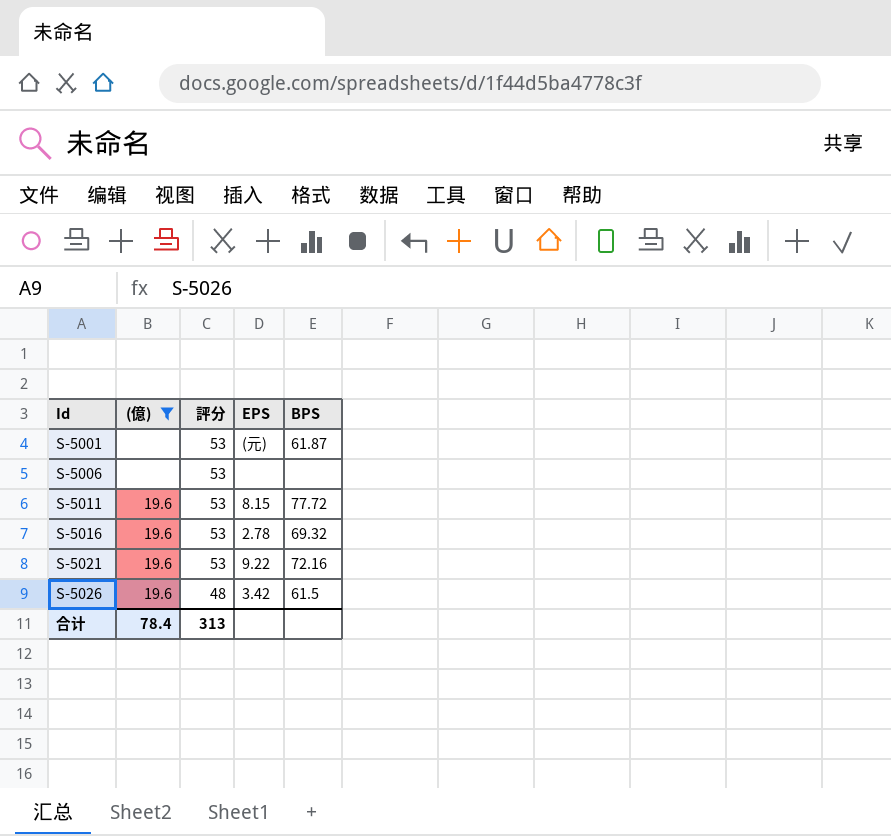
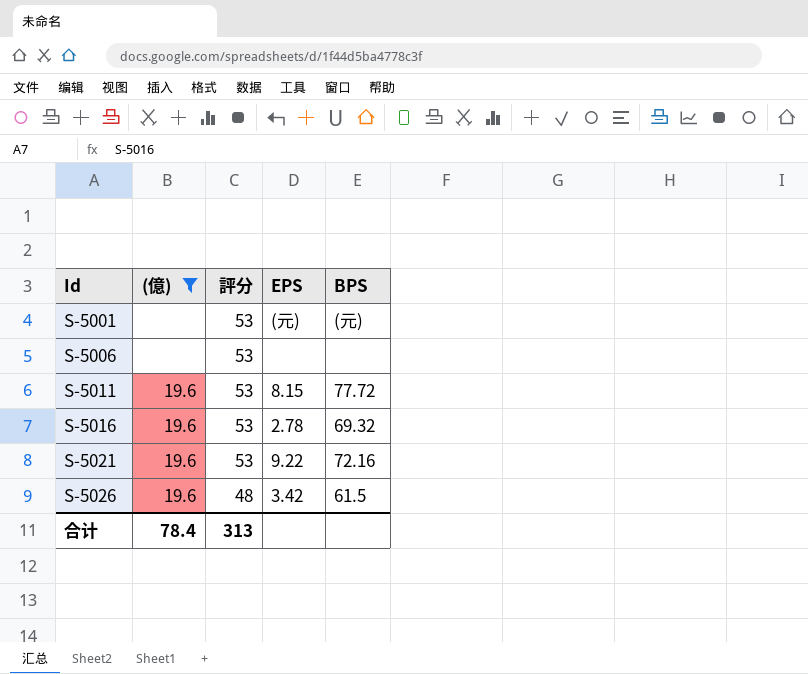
S-5001 | BPS: 61.87 -> (元)

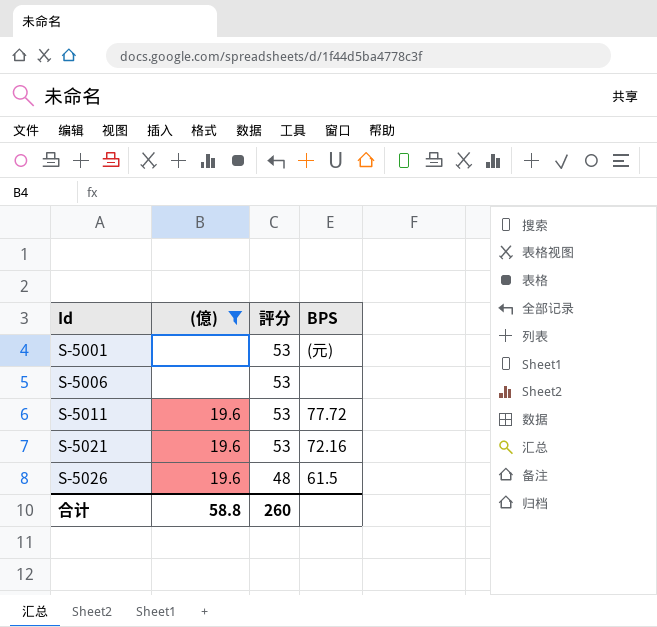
column EPS | position: 4 -> none
row S-5016: 19.6 | 53 | 2.78 | 69.32 -> none
合计 | (億): 78.4 -> 58.8
合计 | 評分: 313 -> 260

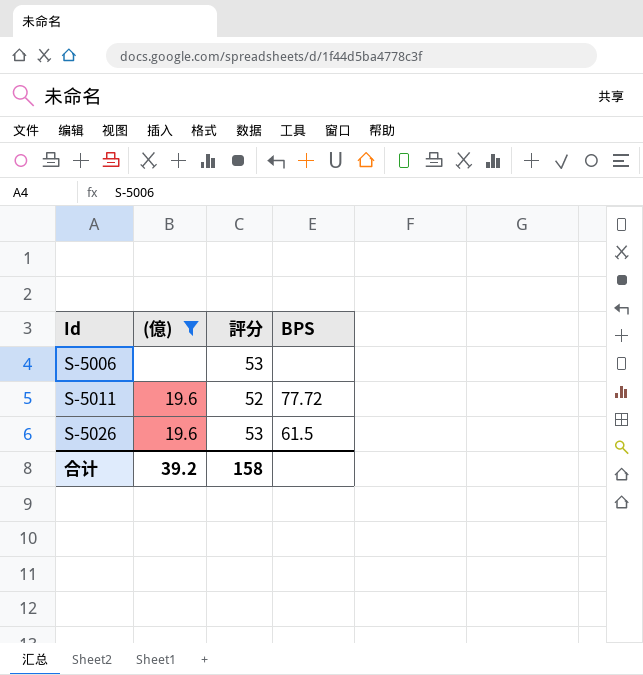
row S-5001: none | 53 | (元) -> none
row S-5021: 19.6 | 53 | 72.16 -> none
S-5011 | 評分: 53 -> 52
S-5026 | 評分: 48 -> 53
合计 | (億): 58.8 -> 39.2
合计 | 評分: 260 -> 158

